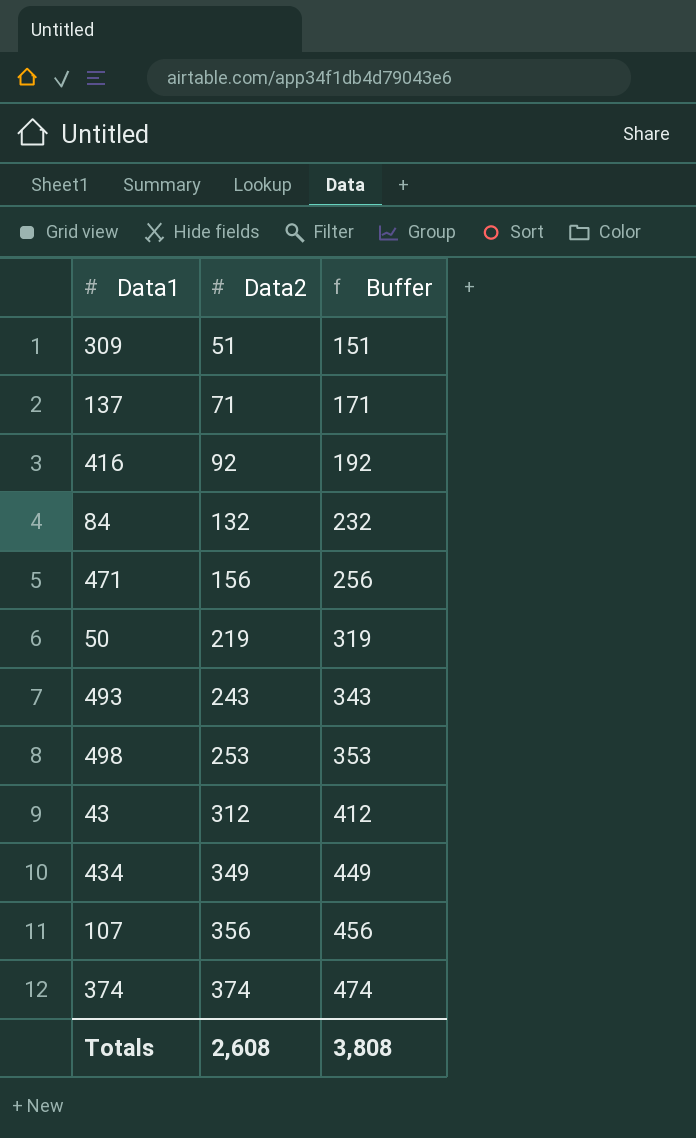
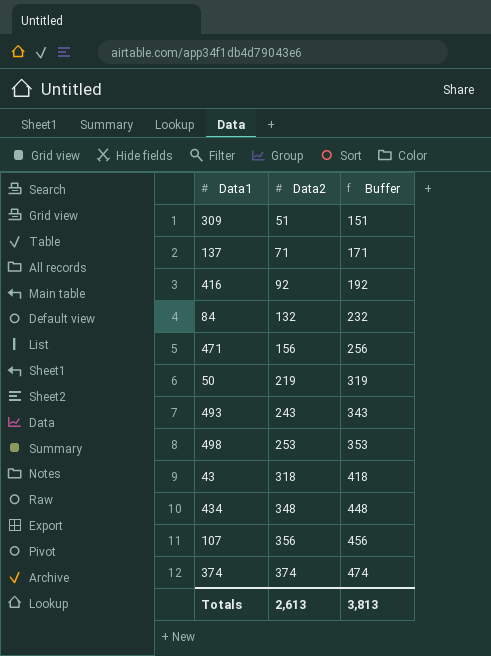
43 | Data2: 312 -> 318
43 | Buffer: 412 -> 418
434 | Data2: 349 -> 348
434 | Buffer: 449 -> 448
Totals | Data2: 2,608 -> 2,613
Totals | Buffer: 3,808 -> 3,813

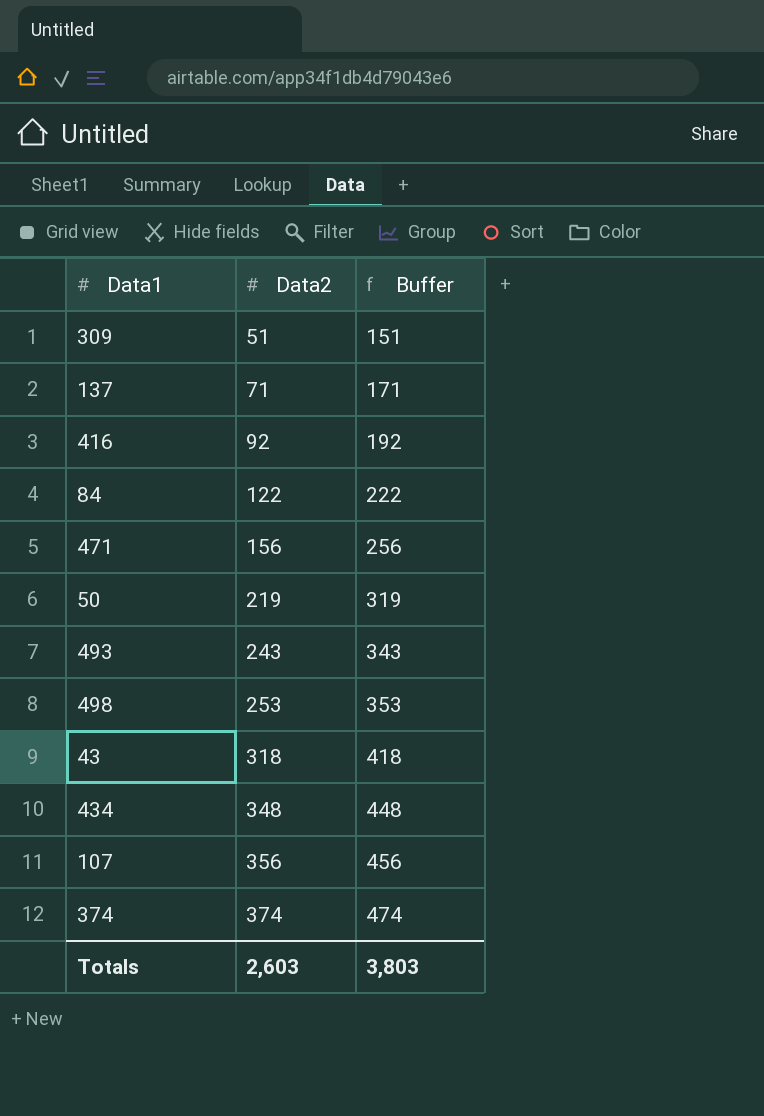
84 | Data2: 132 -> 122
84 | Buffer: 232 -> 222
Totals | Data2: 2,613 -> 2,603
Totals | Buffer: 3,813 -> 3,803

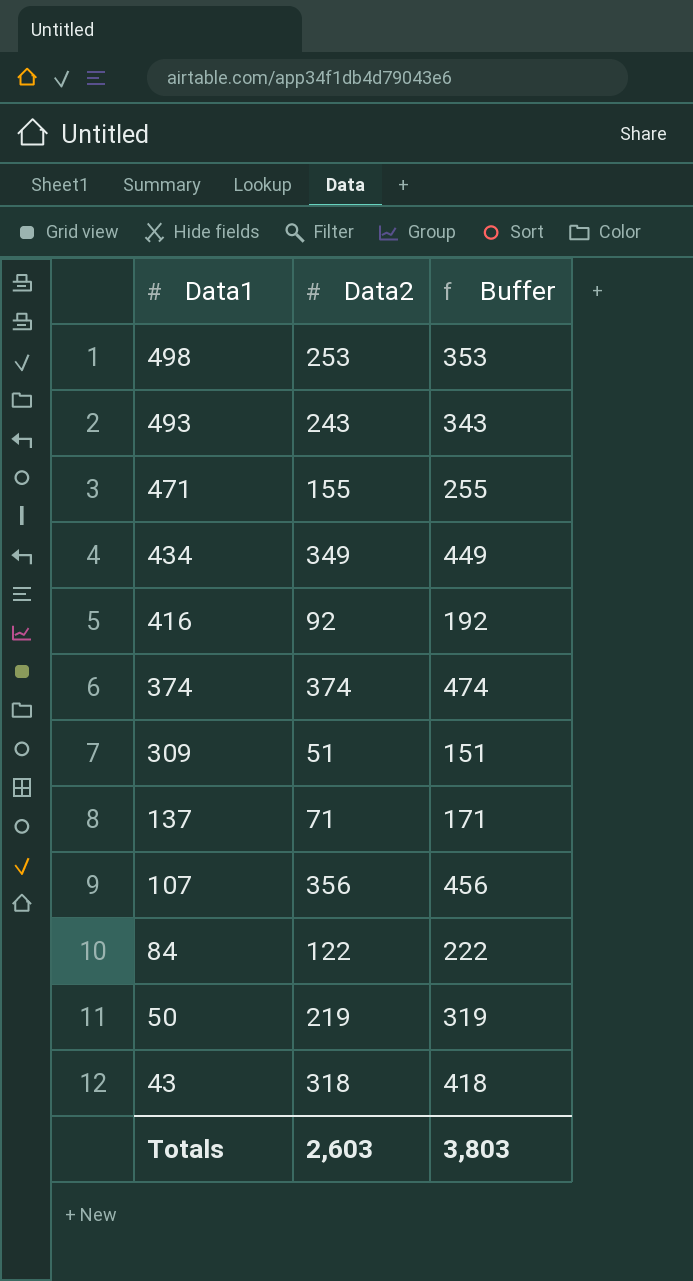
row order: Data2 ascending -> Data1 descending
471 | Data2: 156 -> 155
471 | Buffer: 256 -> 255
434 | Data2: 348 -> 349
434 | Buffer: 448 -> 449

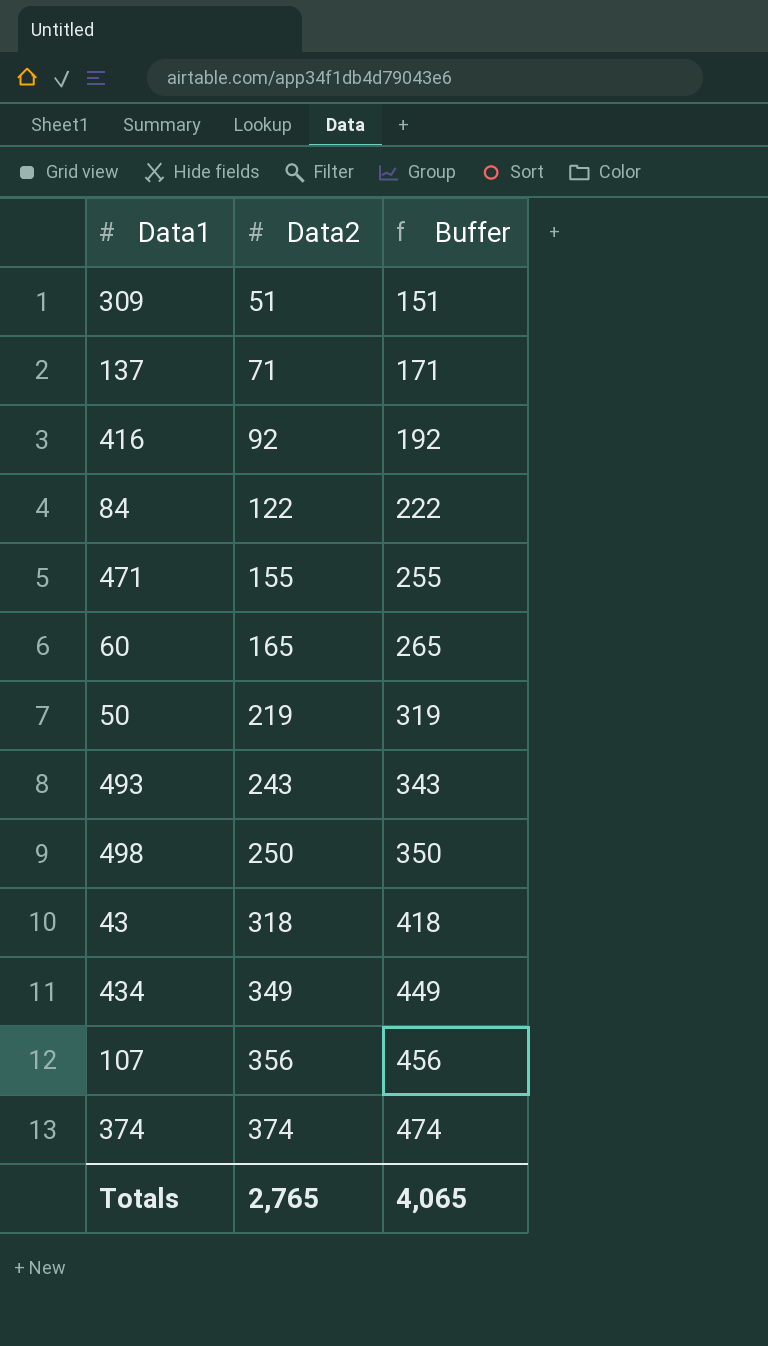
row order: Data1 descending -> Data2 ascending
row 60: none -> 165 | 265
498 | Data2: 253 -> 250
498 | Buffer: 353 -> 350
Totals | Data2: 2,603 -> 2,765
Totals | Buffer: 3,803 -> 4,065

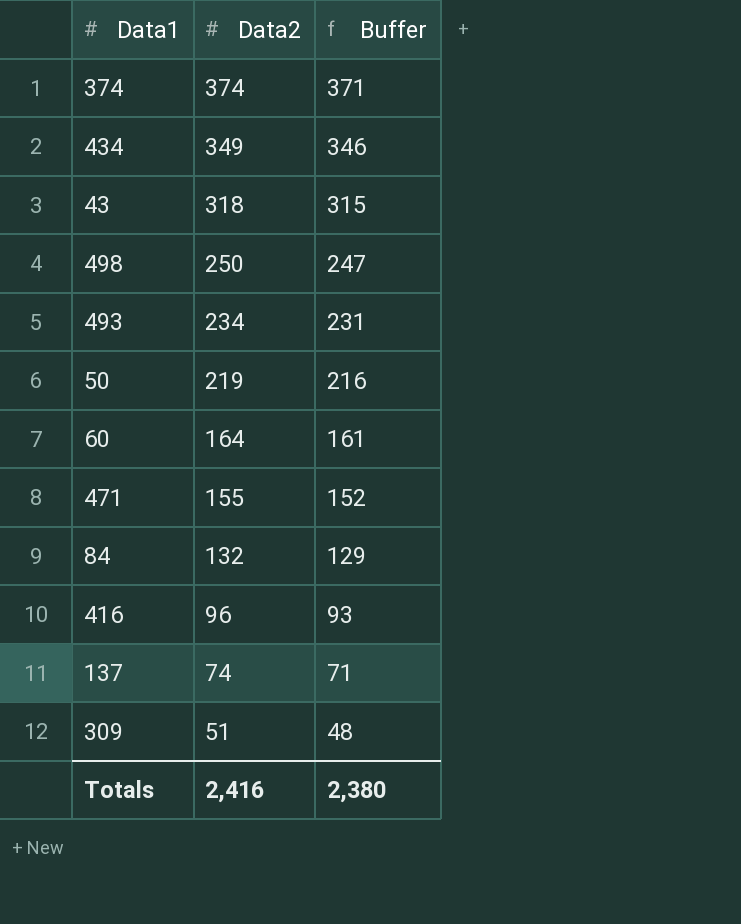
row order: Data2 ascending -> Data2 descending
column Buffer | formula: [Data2] + 100 -> [Data2] - 3
row 107: 356 | 456 -> none
493 | Data2: 243 -> 234
60 | Data2: 165 -> 164
84 | Data2: 122 -> 132
416 | Data2: 92 -> 96
137 | Data2: 71 -> 74
Totals | Data2: 2,765 -> 2,416
Totals | Buffer: 4,065 -> 2,380

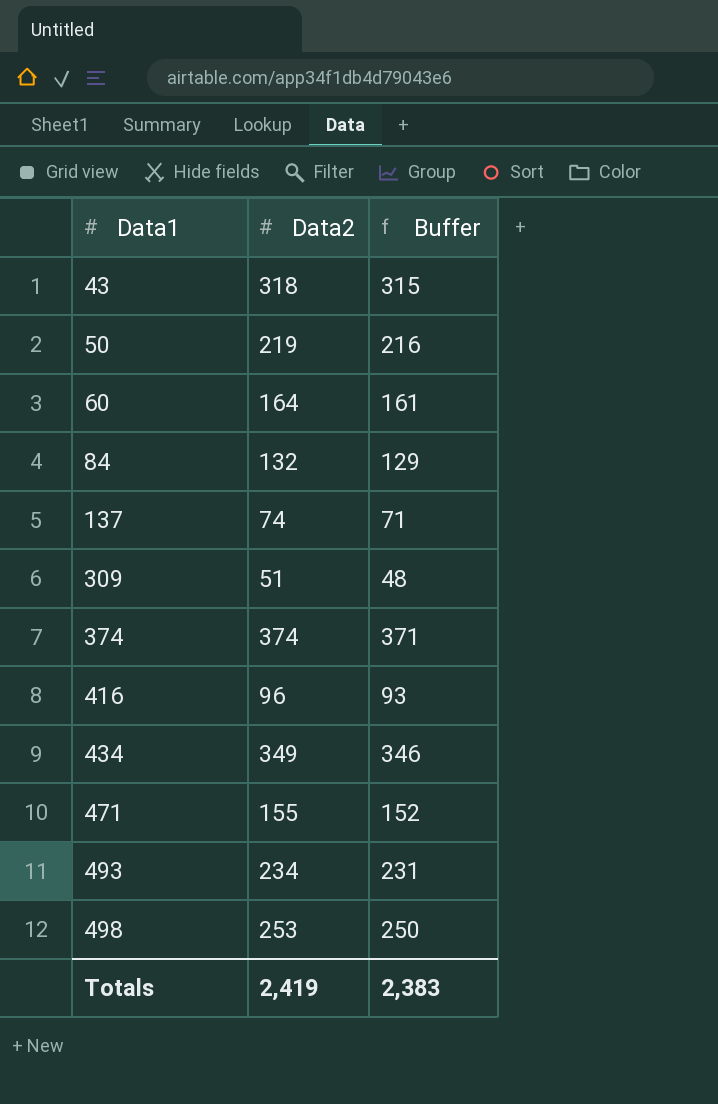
row order: Data2 descending -> Data1 ascending
498 | Data2: 250 -> 253
498 | Buffer: 247 -> 250
Totals | Data2: 2,416 -> 2,419
Totals | Buffer: 2,380 -> 2,383

